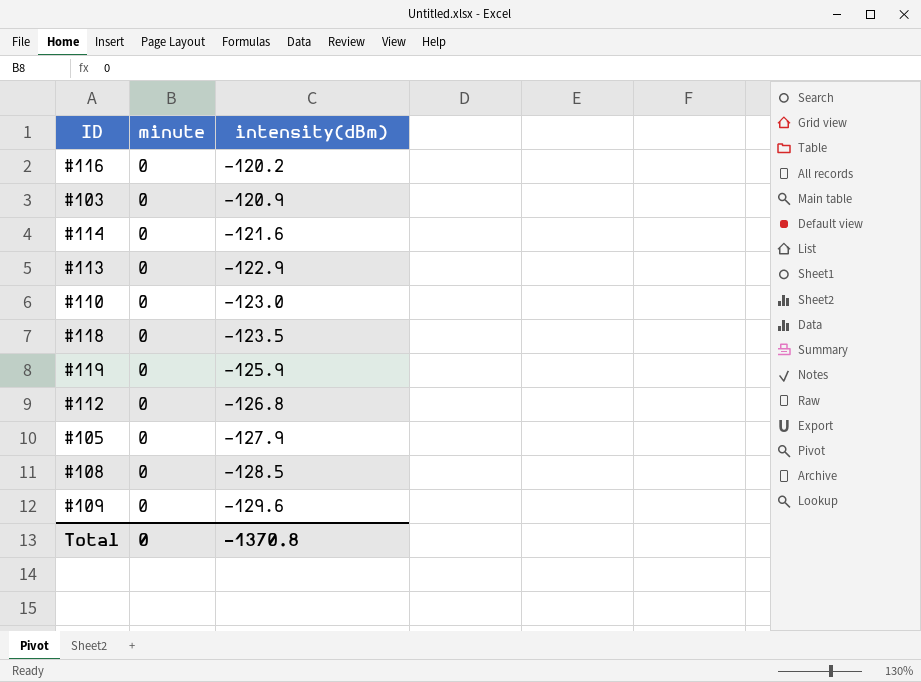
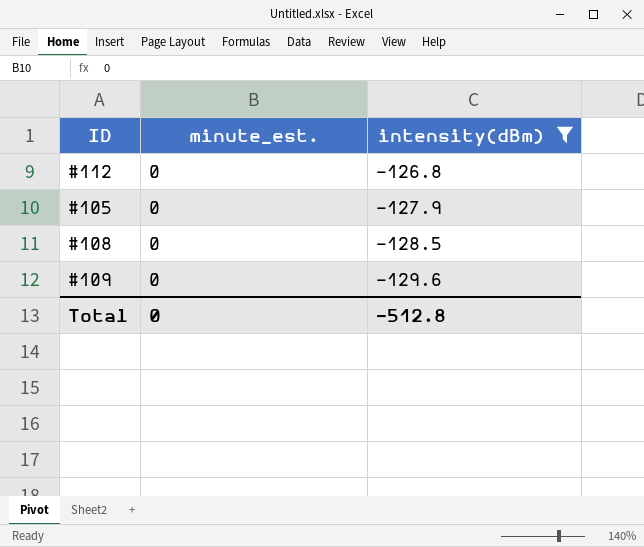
filter: none -> intensity(dBm) <= -126.8
column name: minute -> minute_est.
Total | intensity(dBm): -1370.8 -> -512.8

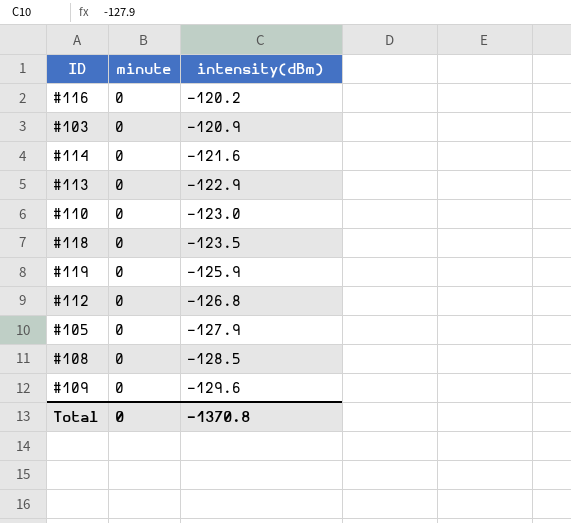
filter: intensity(dBm) <= -126.8 -> none
column name: minute_est. -> minute
Total | intensity(dBm): -512.8 -> -1370.8

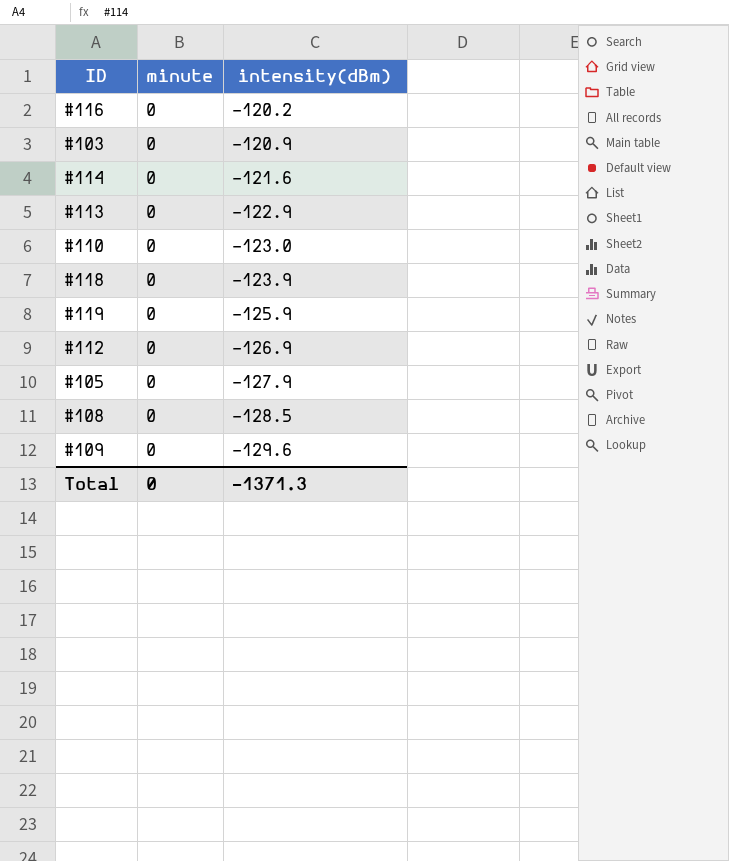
#118 | intensity(dBm): -123.5 -> -123.9
#112 | intensity(dBm): -126.8 -> -126.9
Total | intensity(dBm): -1370.8 -> -1371.3

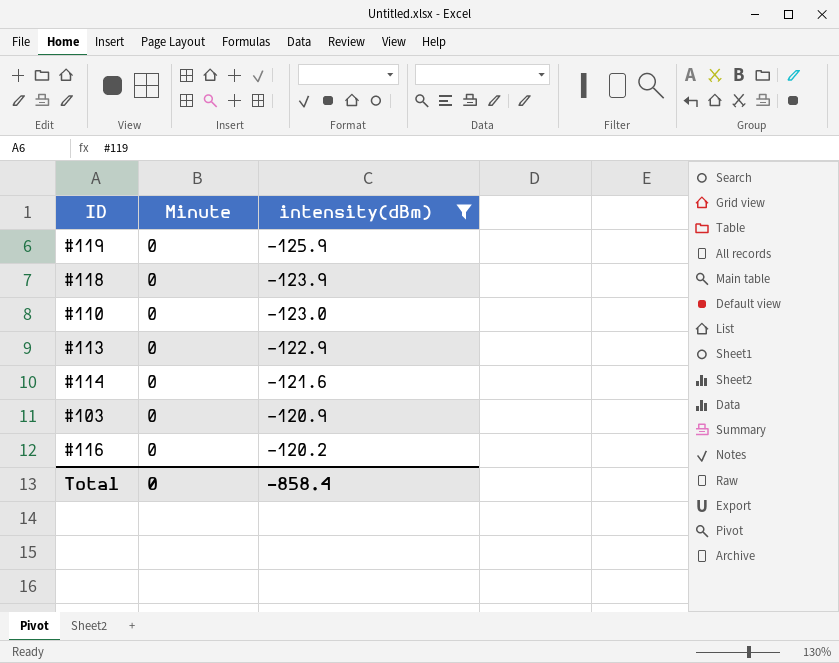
filter: none -> intensity(dBm) >= -125.9
row order: intensity(dBm) descending -> intensity(dBm) ascending
column name: minute -> Minute
Total | intensity(dBm): -1371.3 -> -858.4

